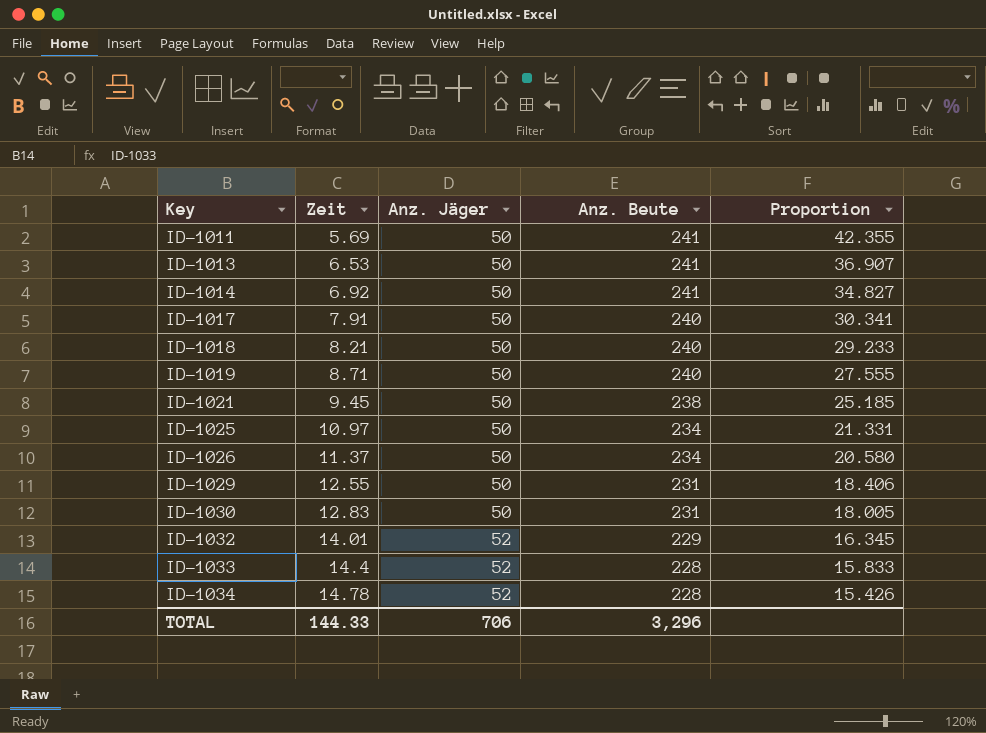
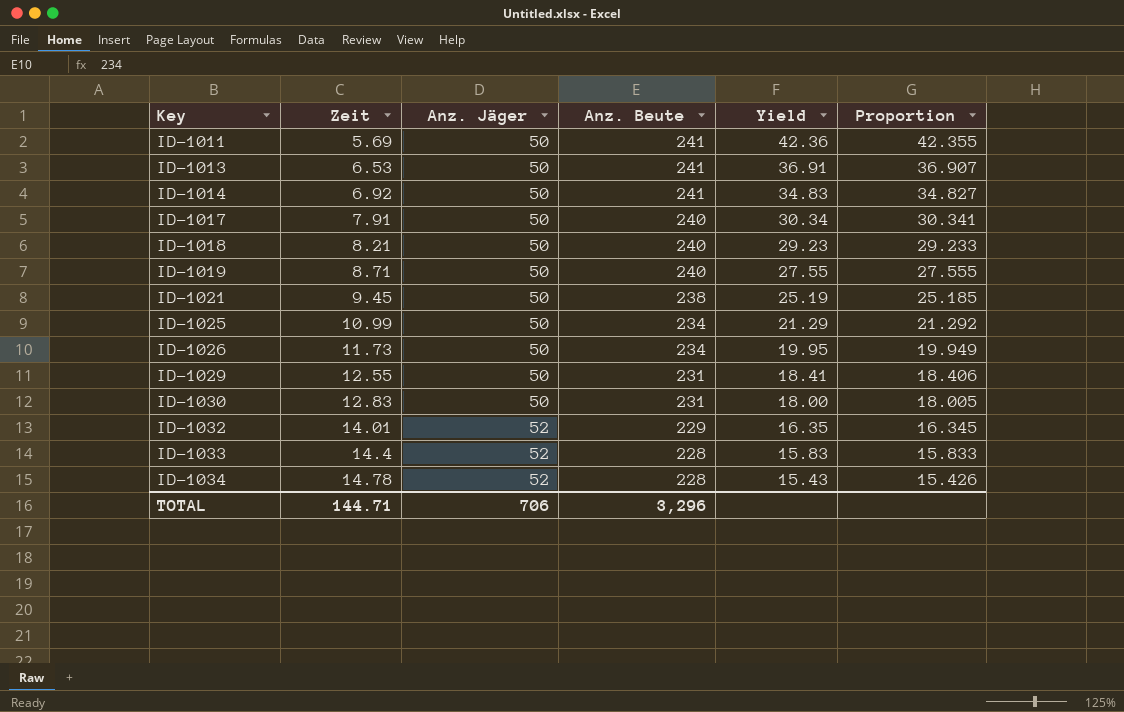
column Yield | formula: none -> [Anz. Beute] / [Zeit]
ID-1025 | Zeit: 10.97 -> 10.99
ID-1025 | Proportion: 21.331 -> 21.292
ID-1026 | Zeit: 11.37 -> 11.73
ID-1026 | Proportion: 20.580 -> 19.949
TOTAL | Zeit: 144.33 -> 144.71

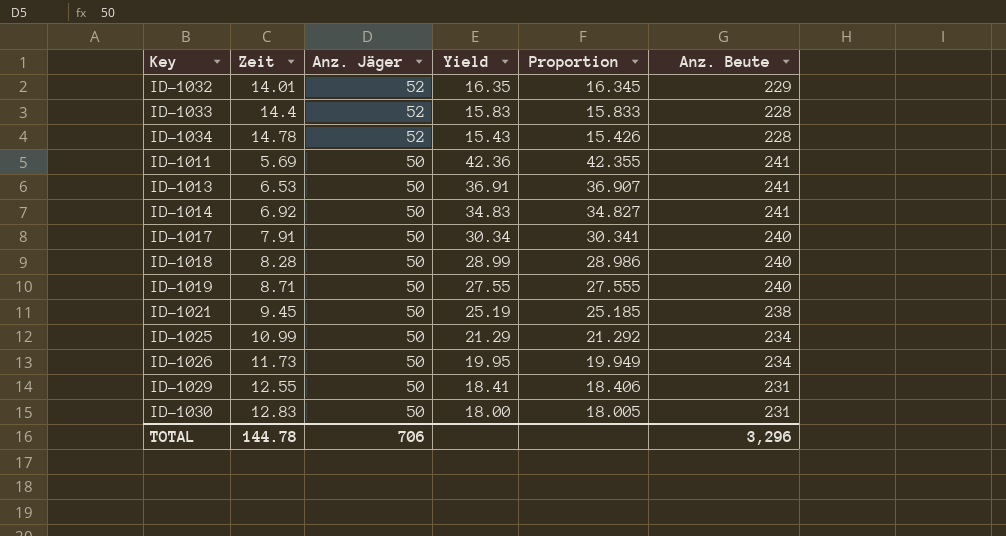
row order: Key ascending -> Anz. Jäger descending
column Anz. Beute | position: 4 -> 6
ID-1018 | Zeit: 8.21 -> 8.28
ID-1018 | Yield: 29.23 -> 28.99
ID-1018 | Proportion: 29.233 -> 28.986
TOTAL | Zeit: 144.71 -> 144.78

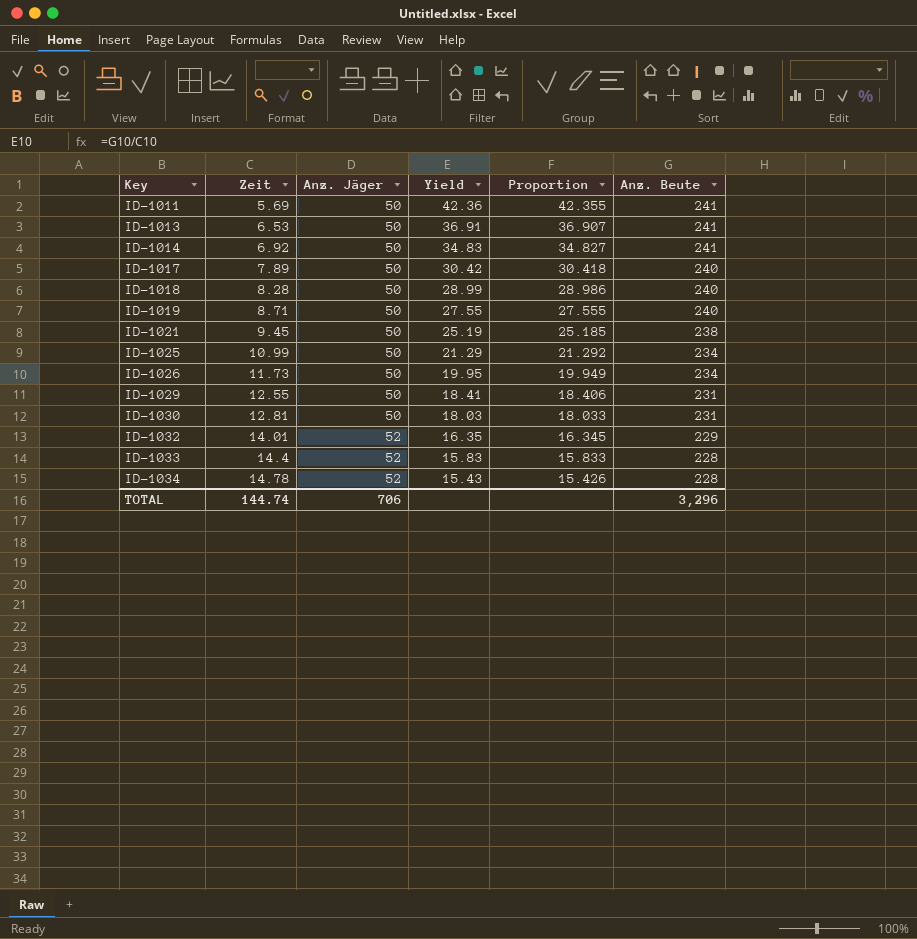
row order: Anz. Jäger descending -> Key ascending
ID-1017 | Zeit: 7.91 -> 7.89
ID-1017 | Yield: 30.34 -> 30.42
ID-1017 | Proportion: 30.341 -> 30.418
ID-1030 | Zeit: 12.83 -> 12.81
ID-1030 | Yield: 18.00 -> 18.03
ID-1030 | Proportion: 18.005 -> 18.033
TOTAL | Zeit: 144.78 -> 144.74

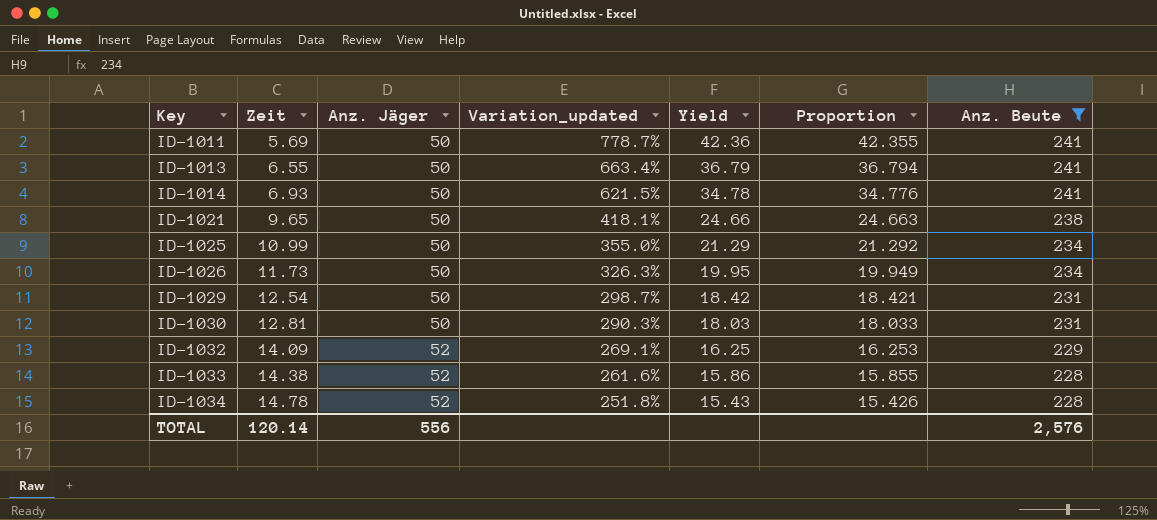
filter: none -> Anz. Beute != 240
column Variation_updated | formula: none -> ([Anz. Jäger] - [Zeit]) / [Zeit]
ID-1013 | Zeit: 6.53 -> 6.55
ID-1013 | Yield: 36.91 -> 36.79
ID-1013 | Proportion: 36.907 -> 36.794
ID-1014 | Zeit: 6.92 -> 6.93
ID-1014 | Yield: 34.83 -> 34.78
ID-1014 | Proportion: 34.827 -> 34.776
ID-1021 | Zeit: 9.45 -> 9.65
ID-1021 | Yield: 25.19 -> 24.66
ID-1021 | Proportion: 25.185 -> 24.663
ID-1029 | Zeit: 12.55 -> 12.54
ID-1029 | Yield: 18.41 -> 18.42
ID-1029 | Proportion: 18.406 -> 18.421
ID-1032 | Zeit: 14.01 -> 14.09
ID-1032 | Yield: 16.35 -> 16.25
ID-1032 | Proportion: 16.345 -> 16.253
ID-1033 | Zeit: 14.4 -> 14.38
ID-1033 | Yield: 15.83 -> 15.86
ID-1033 | Proportion: 15.833 -> 15.855
TOTAL | Zeit: 144.74 -> 120.14
TOTAL | Anz. Jäger: 706 -> 556
TOTAL | Anz. Beute: 3,296 -> 2,576

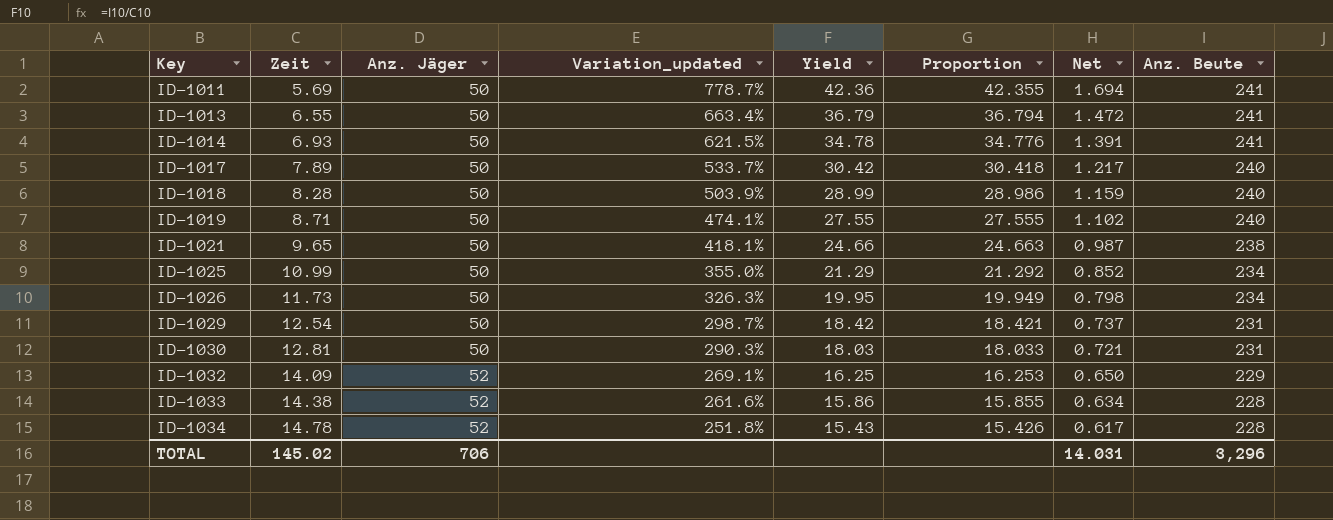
filter: Anz. Beute != 240 -> none
column Net | formula: none -> [Proportion] * 0.04
TOTAL | Zeit: 120.14 -> 145.02
TOTAL | Anz. Jäger: 556 -> 706
TOTAL | Anz. Beute: 2,576 -> 3,296

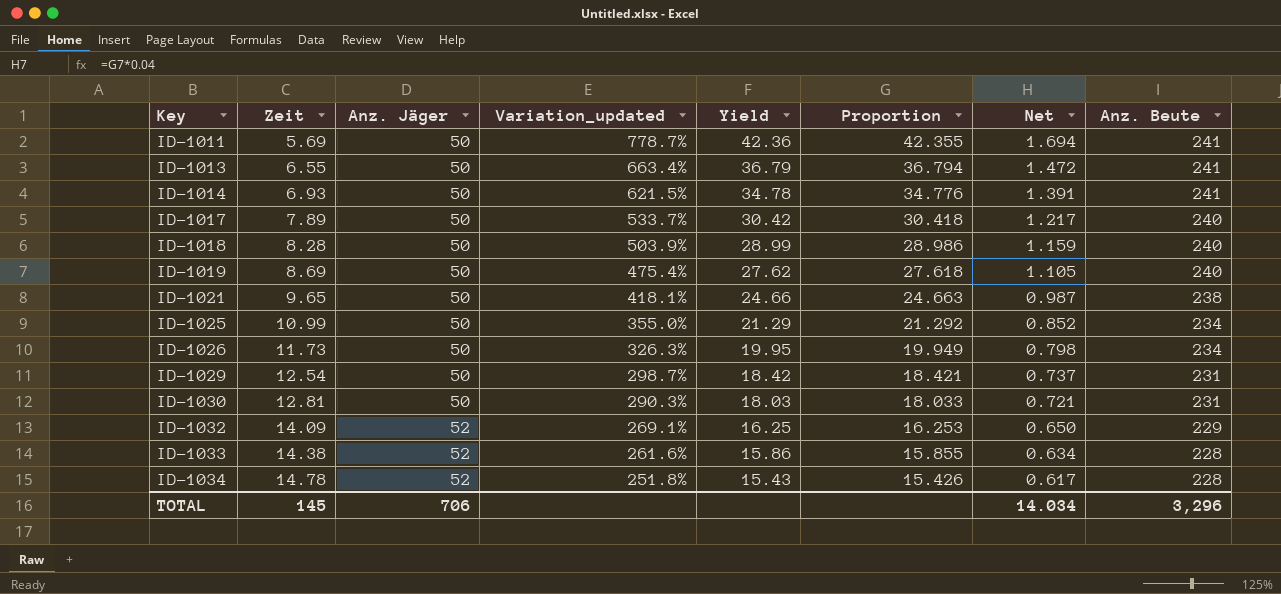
ID-1019 | Zeit: 8.71 -> 8.69
ID-1019 | Variation_updated: 474.1% -> 475.4%
ID-1019 | Yield: 27.55 -> 27.62
ID-1019 | Proportion: 27.555 -> 27.618
ID-1019 | Net: 1.102 -> 1.105
TOTAL | Zeit: 145.02 -> 145
TOTAL | Net: 14.031 -> 14.034

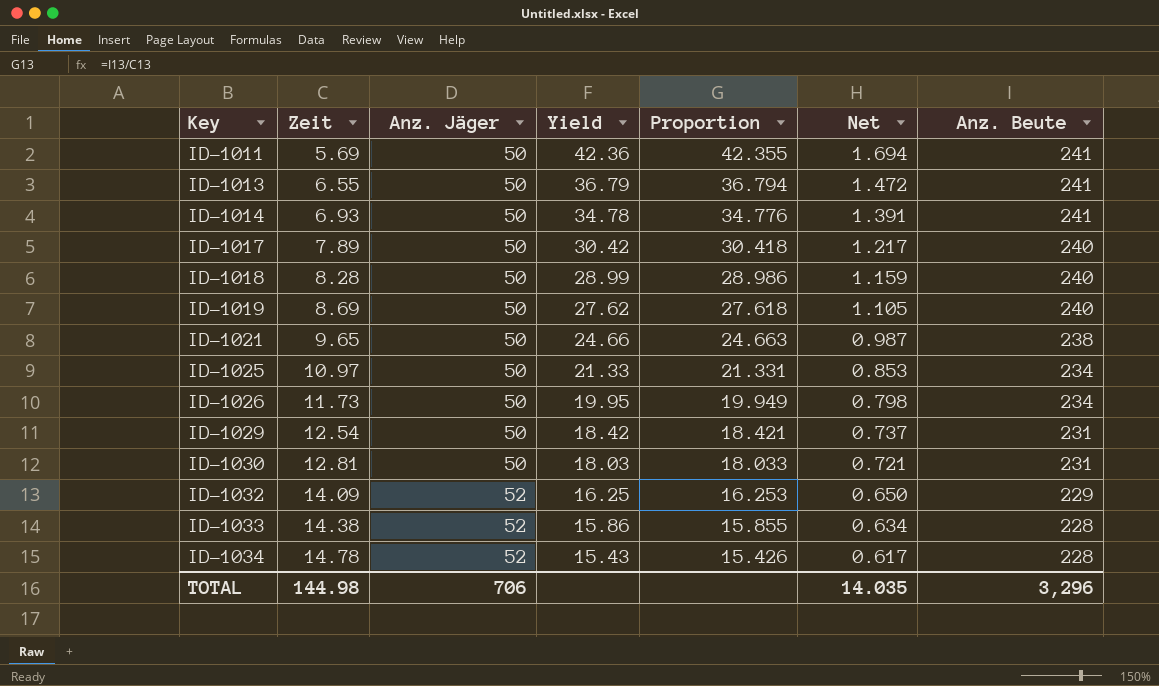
column Variation_updated | formula: ([Anz. Jäger] - [Zeit]) / [Zeit] -> none
ID-1025 | Zeit: 10.99 -> 10.97
ID-1025 | Yield: 21.29 -> 21.33
ID-1025 | Proportion: 21.292 -> 21.331
ID-1025 | Net: 0.852 -> 0.853
TOTAL | Zeit: 145 -> 144.98
TOTAL | Net: 14.034 -> 14.035

